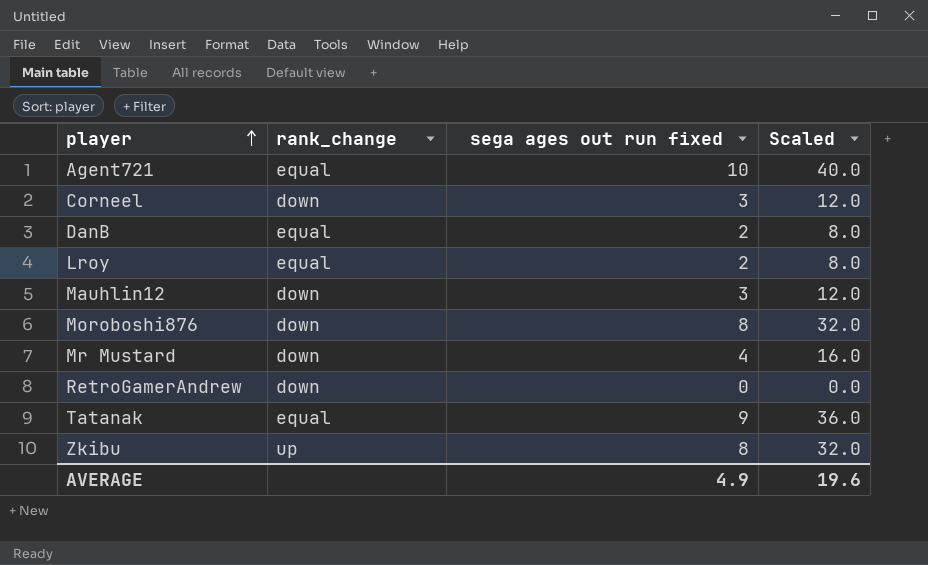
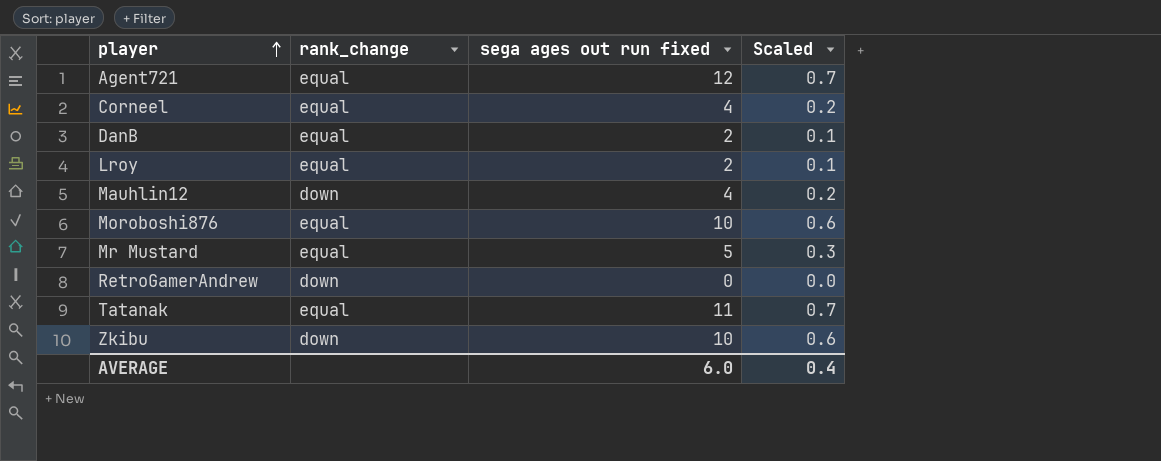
column Scaled | formula: [sega ages out run fixed] * 4 -> [sega ages out run fixed] * 0.06
Agent721 | sega ages out run fixed: 10 -> 12
Corneel | rank_change: down -> equal
Corneel | sega ages out run fixed: 3 -> 4
Mauhlin12 | sega ages out run fixed: 3 -> 4
Moroboshi876 | rank_change: down -> equal
Moroboshi876 | sega ages out run fixed: 8 -> 10
Mr Mustard | rank_change: down -> equal
Mr Mustard | sega ages out run fixed: 4 -> 5
Tatanak | sega ages out run fixed: 9 -> 11
Zkibu | rank_change: up -> down
Zkibu | sega ages out run fixed: 8 -> 10
AVERAGE | sega ages out run fixed: 4.9 -> 6.0
AVERAGE | Scaled: 19.6 -> 0.4

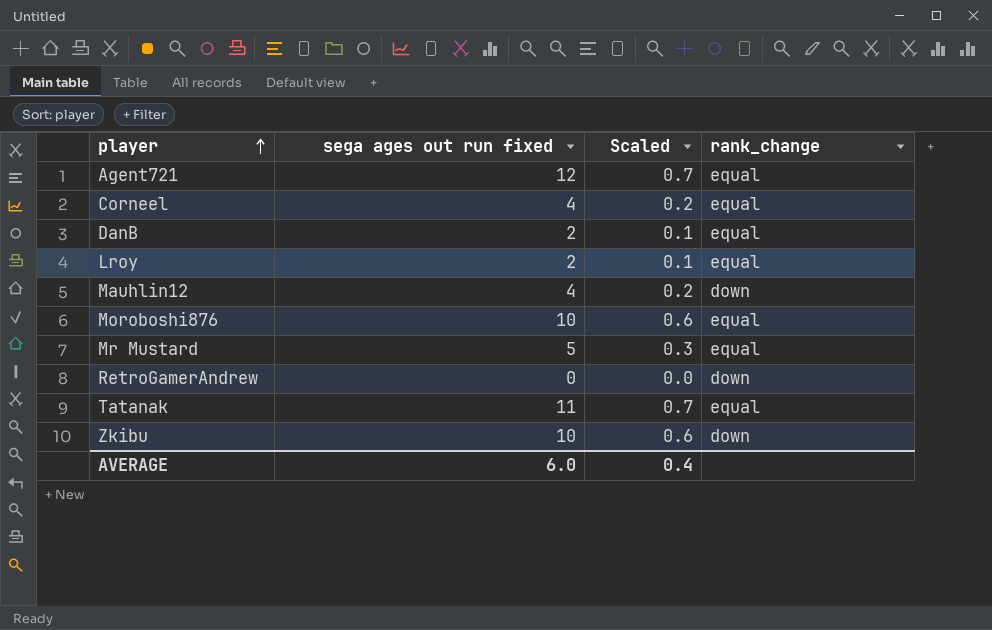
column rank_change | position: 2 -> 4

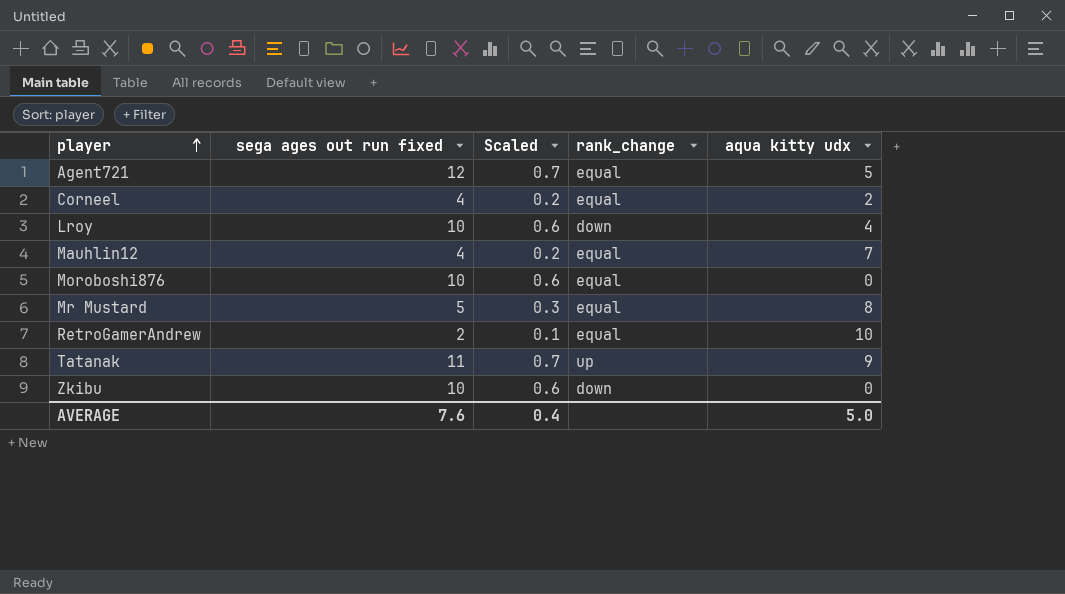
column aqua kitty udx | position: none -> 5
row DanB: 2 | 0.1 | equal -> none
Lroy | sega ages out run fixed: 2 -> 10
Lroy | Scaled: 0.1 -> 0.6
Lroy | rank_change: equal -> down
Mauhlin12 | rank_change: down -> equal
RetroGamerAndrew | sega ages out run fixed: 0 -> 2
RetroGamerAndrew | Scaled: 0.0 -> 0.1
RetroGamerAndrew | rank_change: down -> equal
Tatanak | rank_change: equal -> up
AVERAGE | sega ages out run fixed: 6.0 -> 7.6

